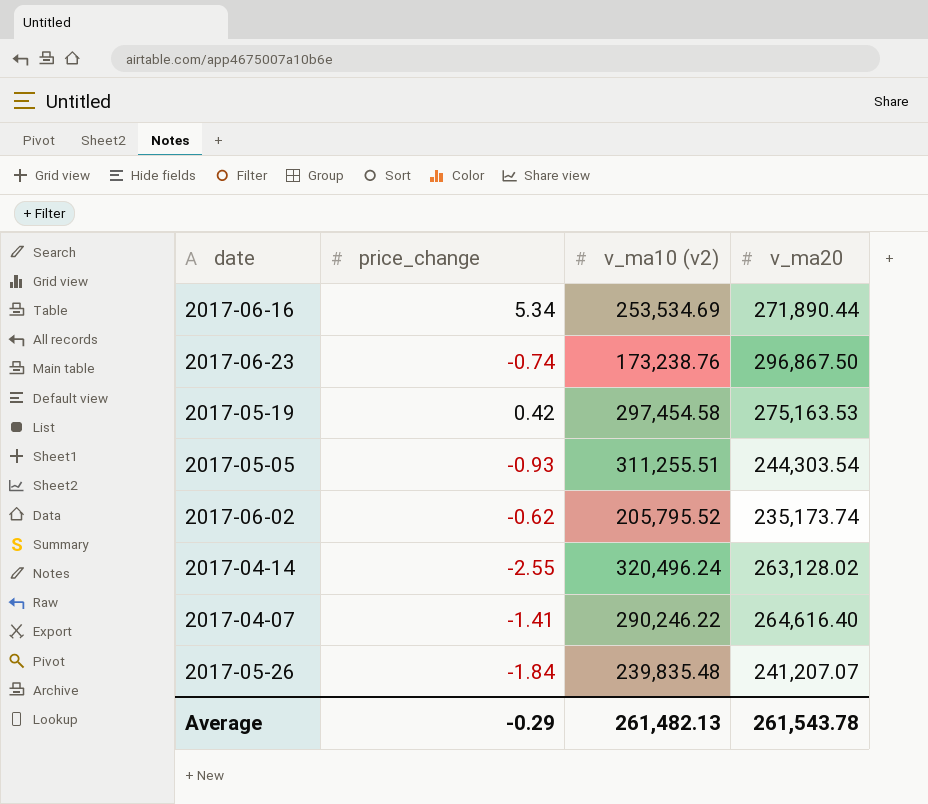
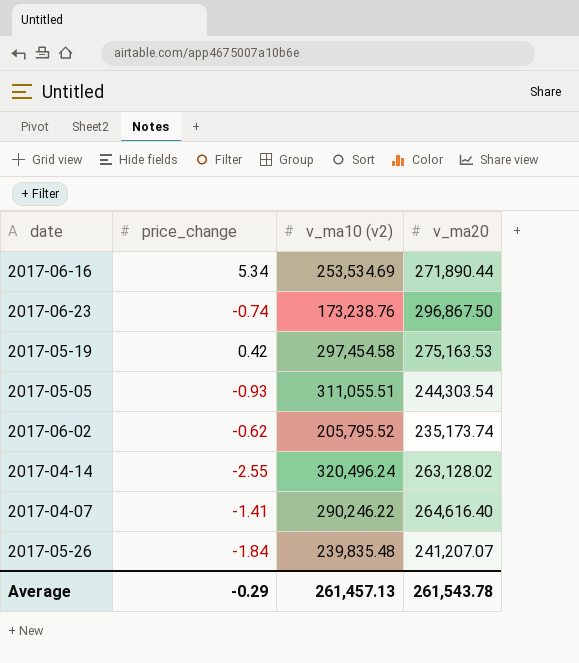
2017-05-05 | v_ma10 (v2): 311,255.51 -> 311,055.51
Average | v_ma10 (v2): 261,482.13 -> 261,457.13

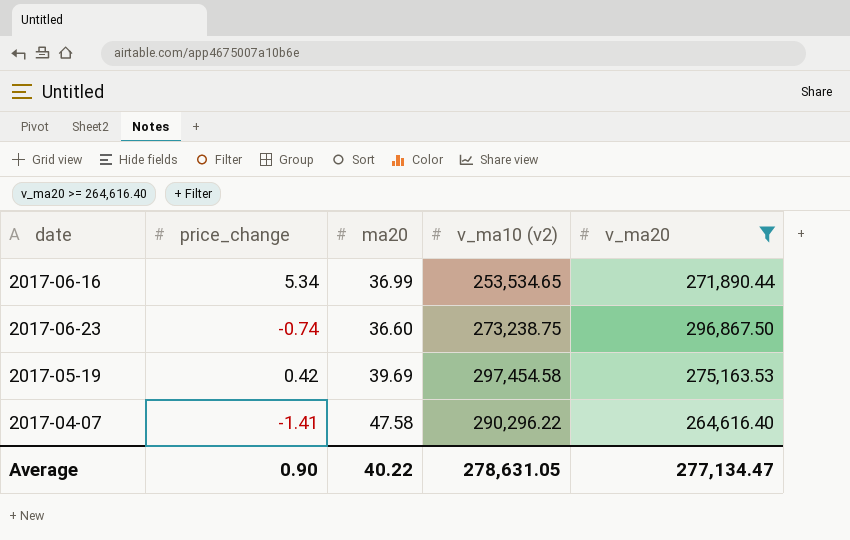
filter: none -> v_ma20 >= 264,616.40
column ma20 | position: none -> 3
2017-06-16 | v_ma10 (v2): 253,534.69 -> 253,534.65
2017-06-23 | v_ma10 (v2): 173,238.76 -> 273,238.75
2017-04-07 | v_ma10 (v2): 290,246.22 -> 290,296.22
Average | price_change: -0.29 -> 0.90
Average | v_ma10 (v2): 261,457.13 -> 278,631.05
Average | v_ma20: 261,543.78 -> 277,134.47

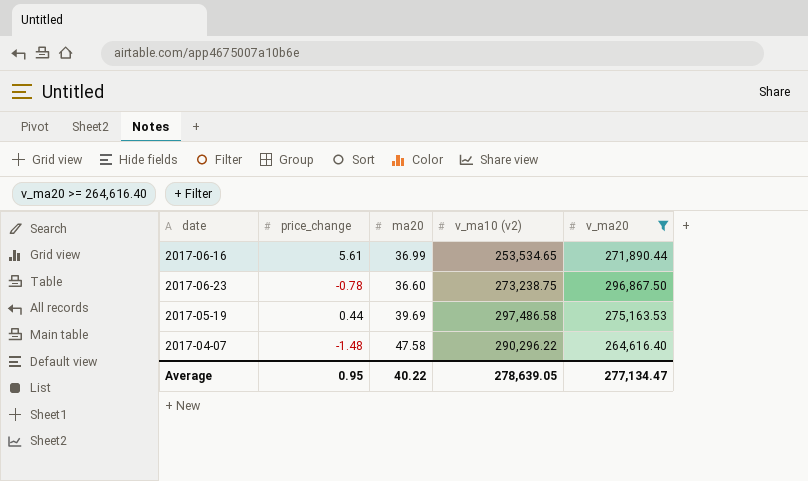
2017-06-16 | price_change: 5.34 -> 5.61
2017-06-23 | price_change: -0.74 -> -0.78
2017-05-19 | price_change: 0.42 -> 0.44
2017-05-19 | v_ma10 (v2): 297,454.58 -> 297,486.58
2017-04-07 | price_change: -1.41 -> -1.48
Average | price_change: 0.90 -> 0.95
Average | v_ma10 (v2): 278,631.05 -> 278,639.05

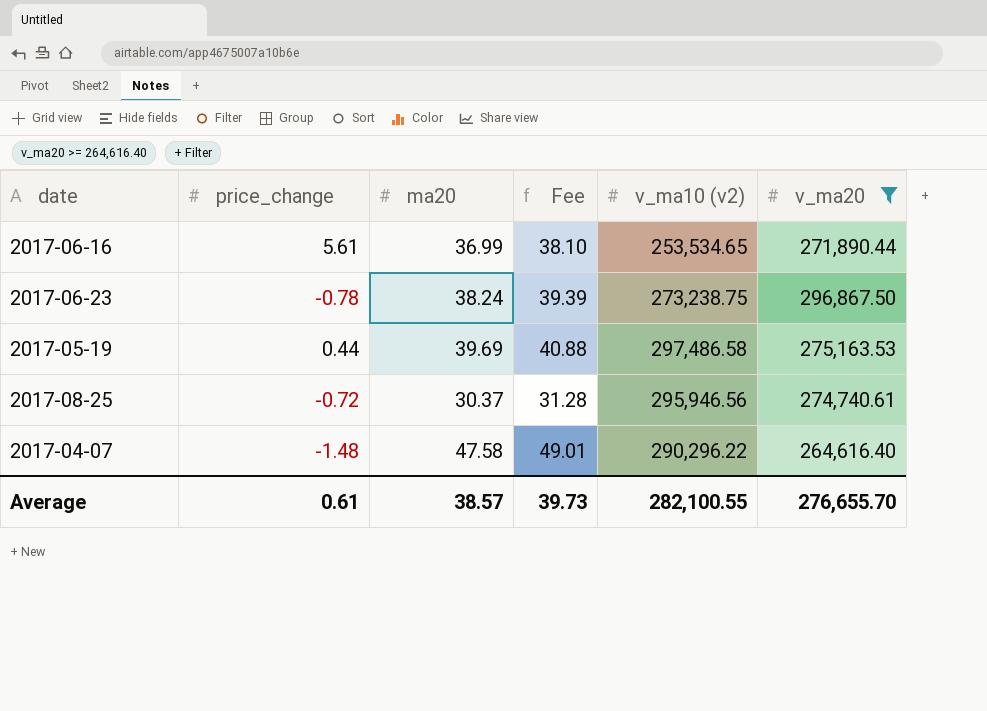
column Fee | formula: none -> [ma20] * 1.03
2017-06-23 | ma20: 36.60 -> 38.24
row 2017-08-25: none -> -0.72 | 30.37 | 31.28 | 295,946.56 | 274,740.61
Average | price_change: 0.95 -> 0.61
Average | ma20: 40.22 -> 38.57
Average | v_ma10 (v2): 278,639.05 -> 282,100.55
Average | v_ma20: 277,134.47 -> 276,655.70

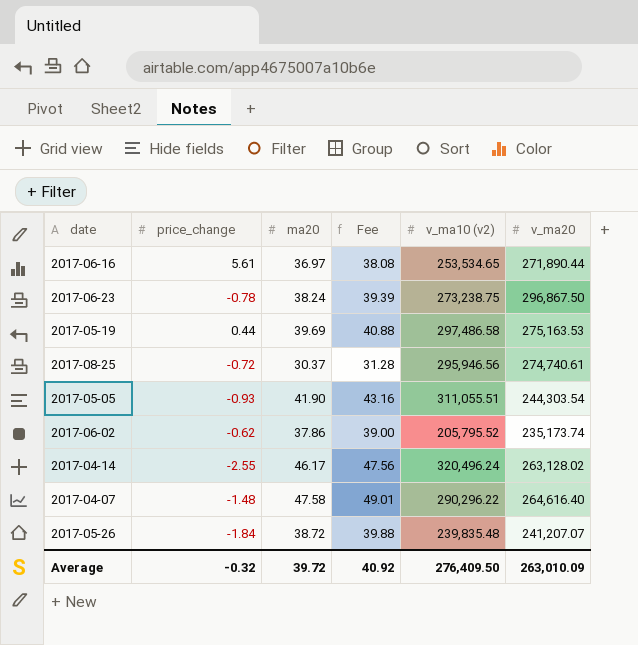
filter: v_ma20 >= 264,616.40 -> none
2017-06-16 | ma20: 36.99 -> 36.97
2017-06-16 | Fee: 38.10 -> 38.08
Average | price_change: 0.61 -> -0.32
Average | ma20: 38.57 -> 39.72
Average | Fee: 39.73 -> 40.92
Average | v_ma10 (v2): 282,100.55 -> 276,409.50
Average | v_ma20: 276,655.70 -> 263,010.09

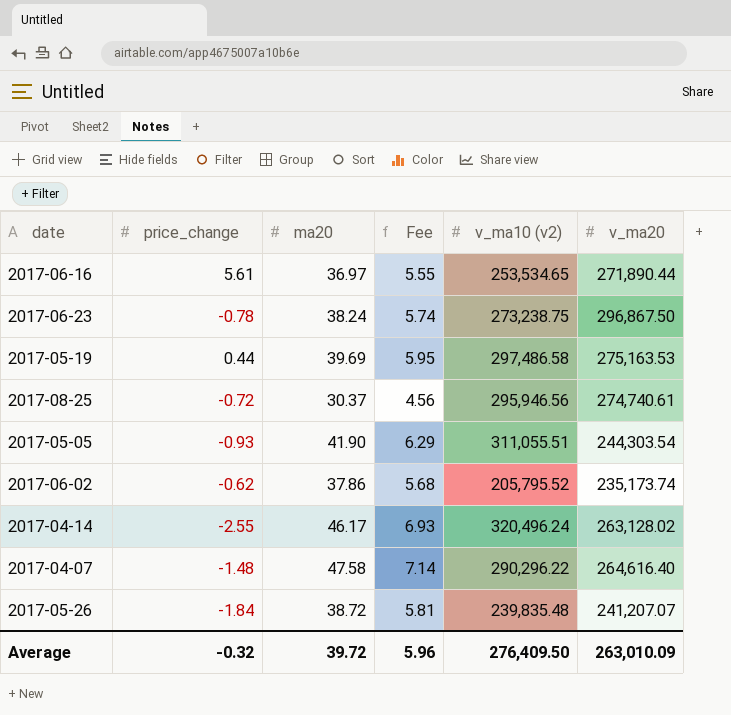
column Fee | formula: [ma20] * 1.03 -> [ma20] * 0.15
Average | Fee: 40.92 -> 5.96

